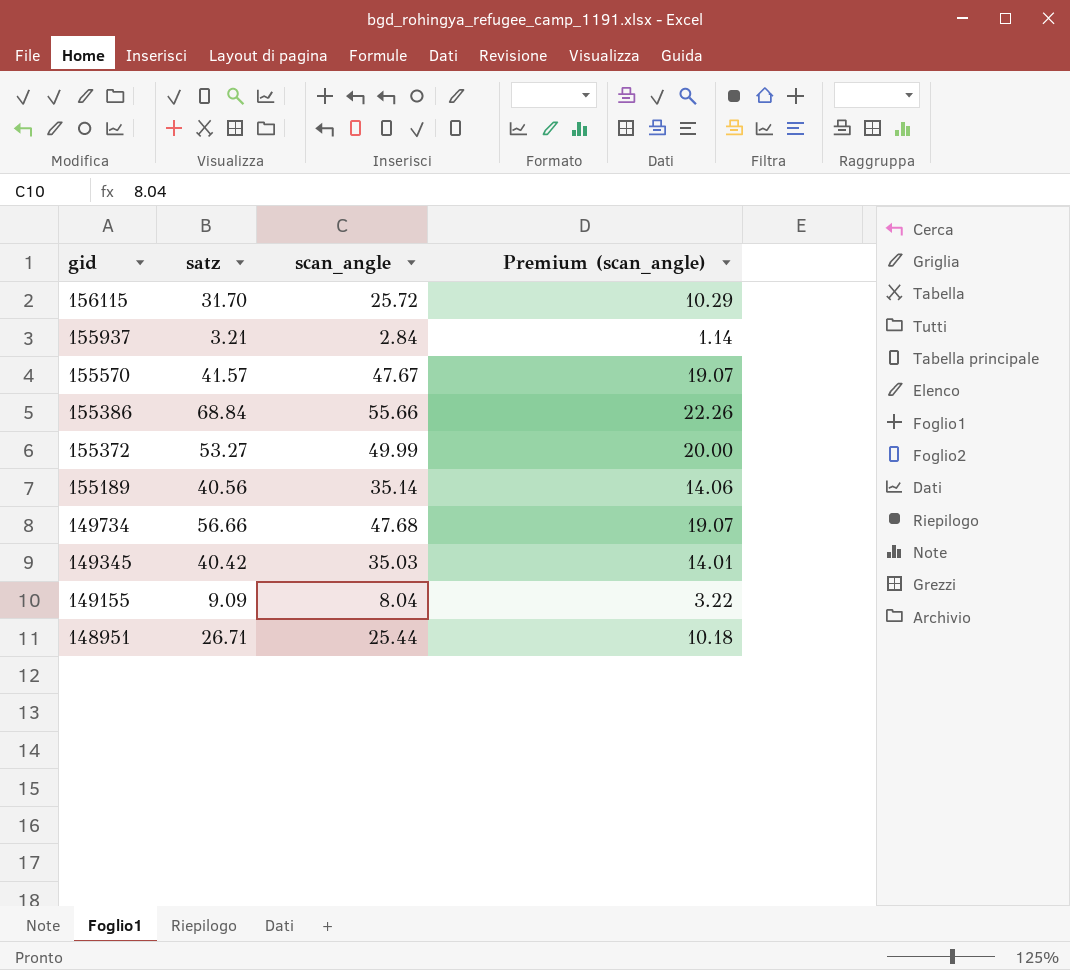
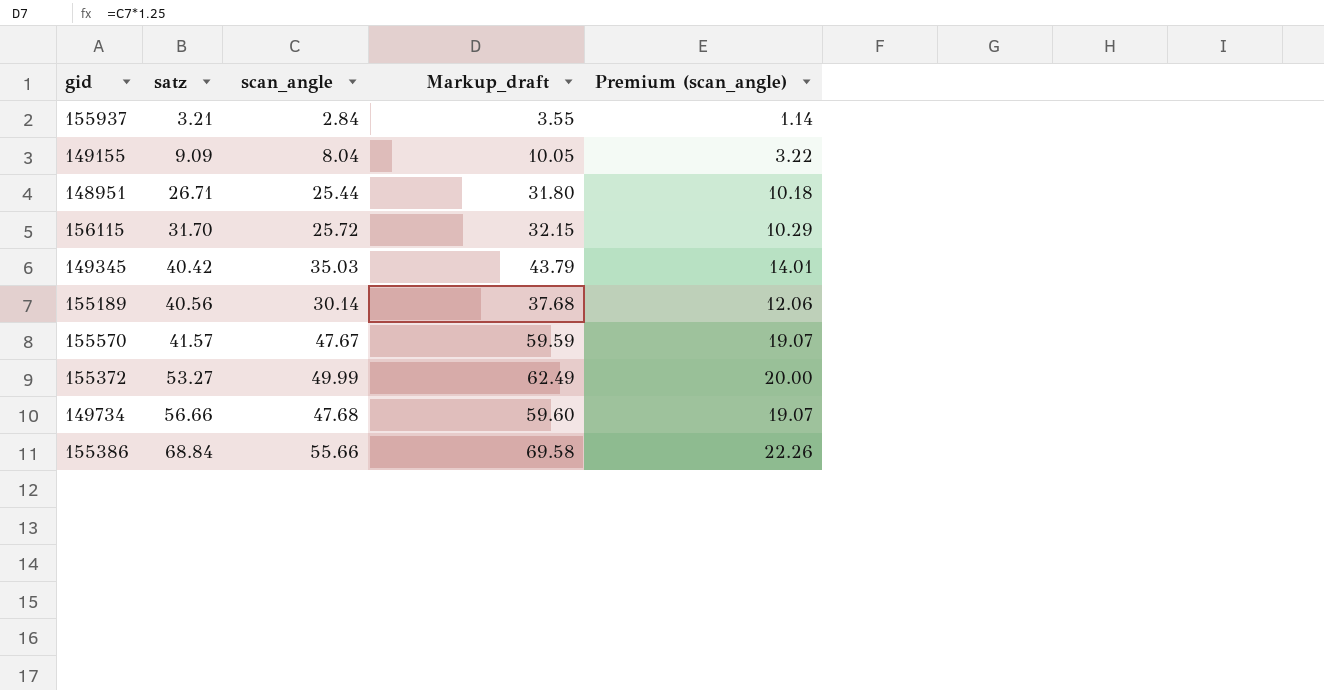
row order: gid descending -> satz ascending
column Markup_draft | formula: none -> [scan_angle] * 1.25
155189 | scan_angle: 35.14 -> 30.14
155189 | Premium (scan_angle): 14.06 -> 12.06

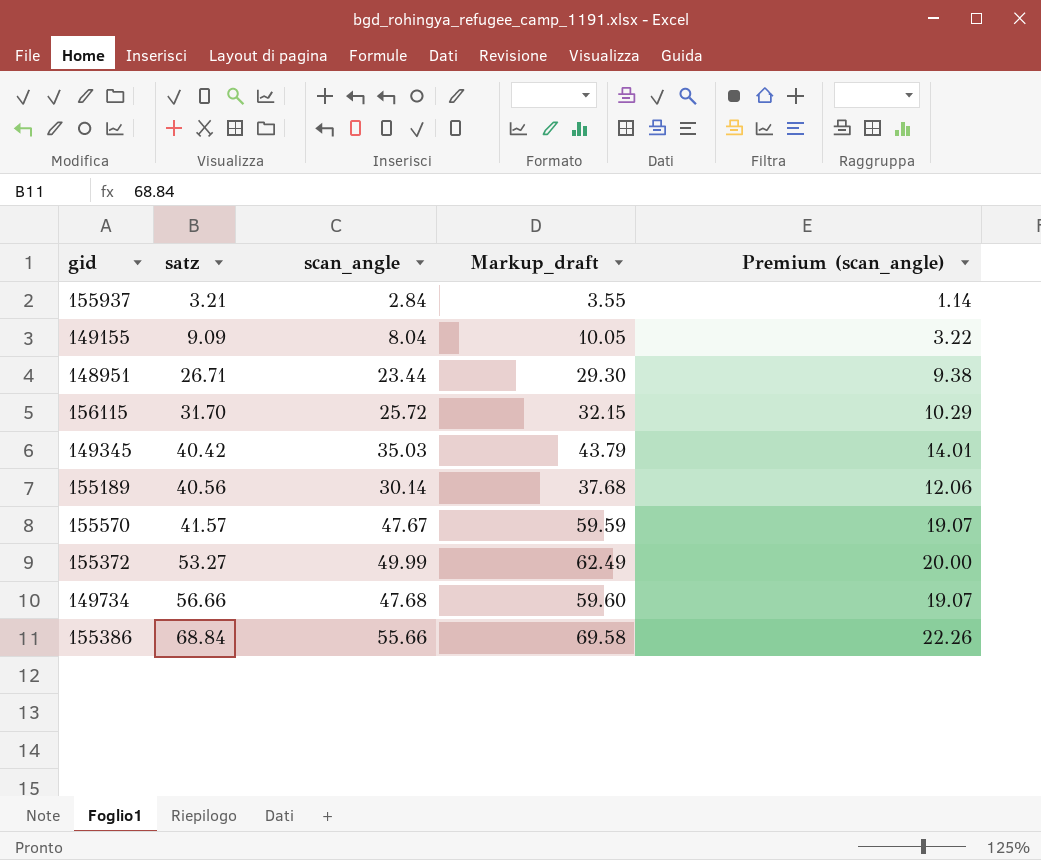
148951 | scan_angle: 25.44 -> 23.44
148951 | Markup_draft: 31.80 -> 29.30
148951 | Premium (scan_angle): 10.18 -> 9.38

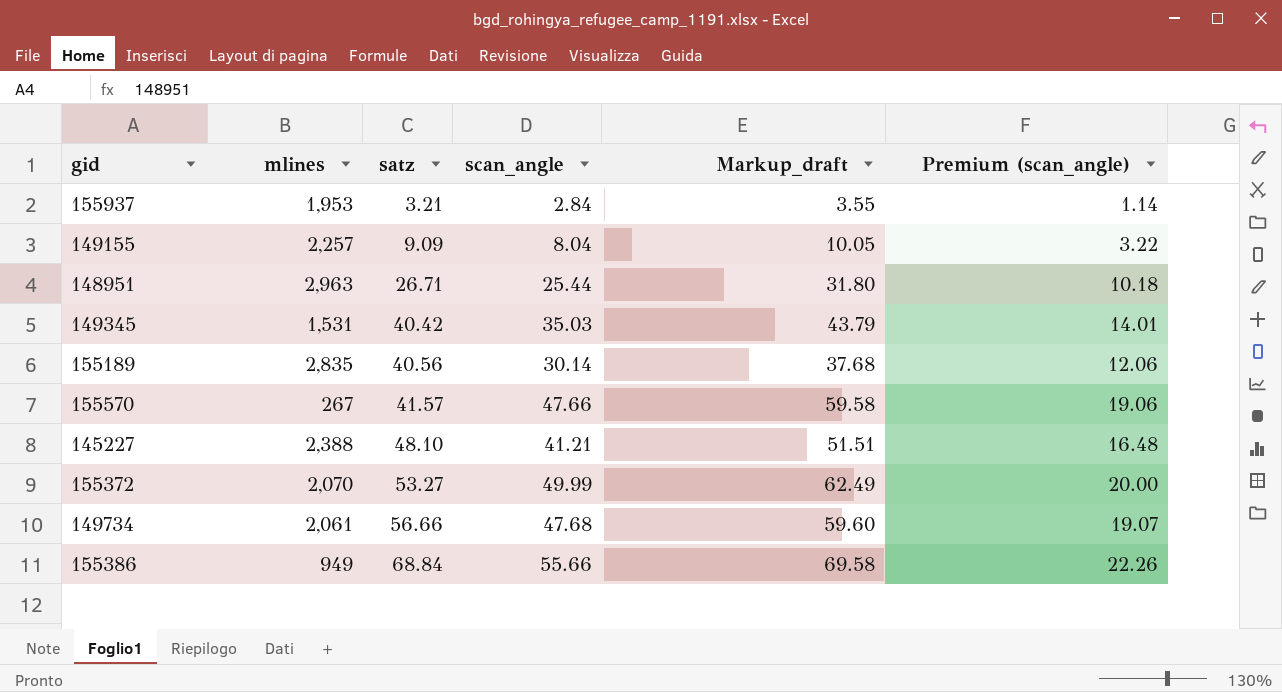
column mlines | position: none -> 2
row 156115: 31.70 | 25.72 | 32.15 | 10.29 -> none
148951 | scan_angle: 23.44 -> 25.44
148951 | Markup_draft: 29.30 -> 31.80
148951 | Premium (scan_angle): 9.38 -> 10.18
155570 | scan_angle: 47.67 -> 47.66
155570 | Markup_draft: 59.59 -> 59.58
155570 | Premium (scan_angle): 19.07 -> 19.06
row 145227: none -> 2,388 | 48.10 | 41.21 | 51.51 | 16.48

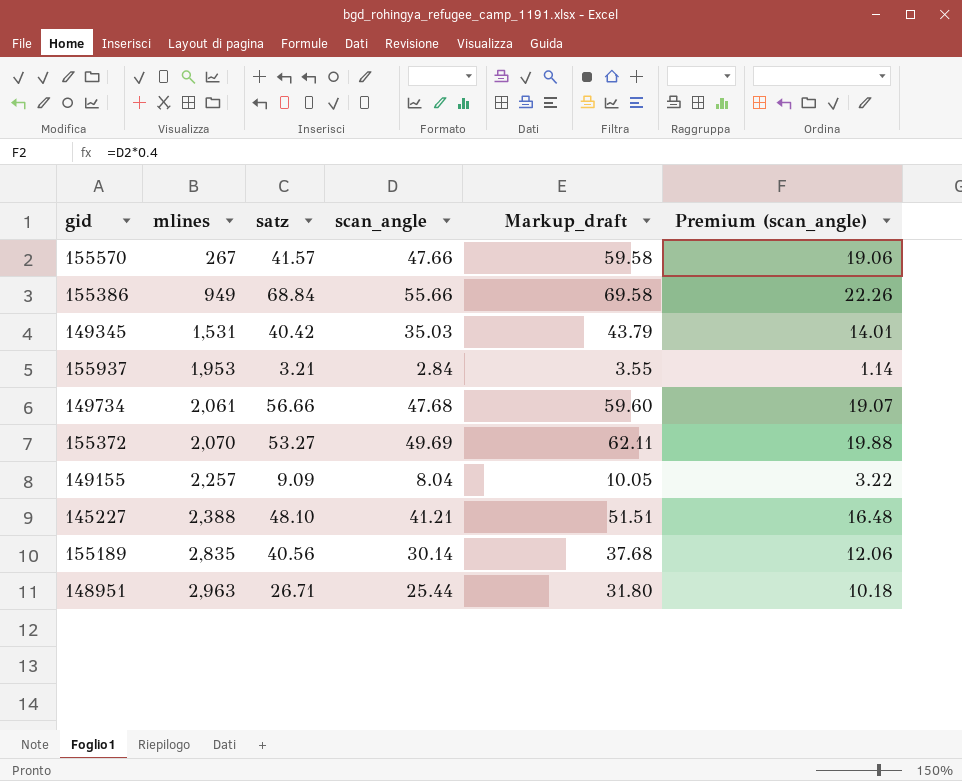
row order: satz ascending -> mlines ascending
155372 | scan_angle: 49.99 -> 49.69
155372 | Markup_draft: 62.49 -> 62.11
155372 | Premium (scan_angle): 20.00 -> 19.88

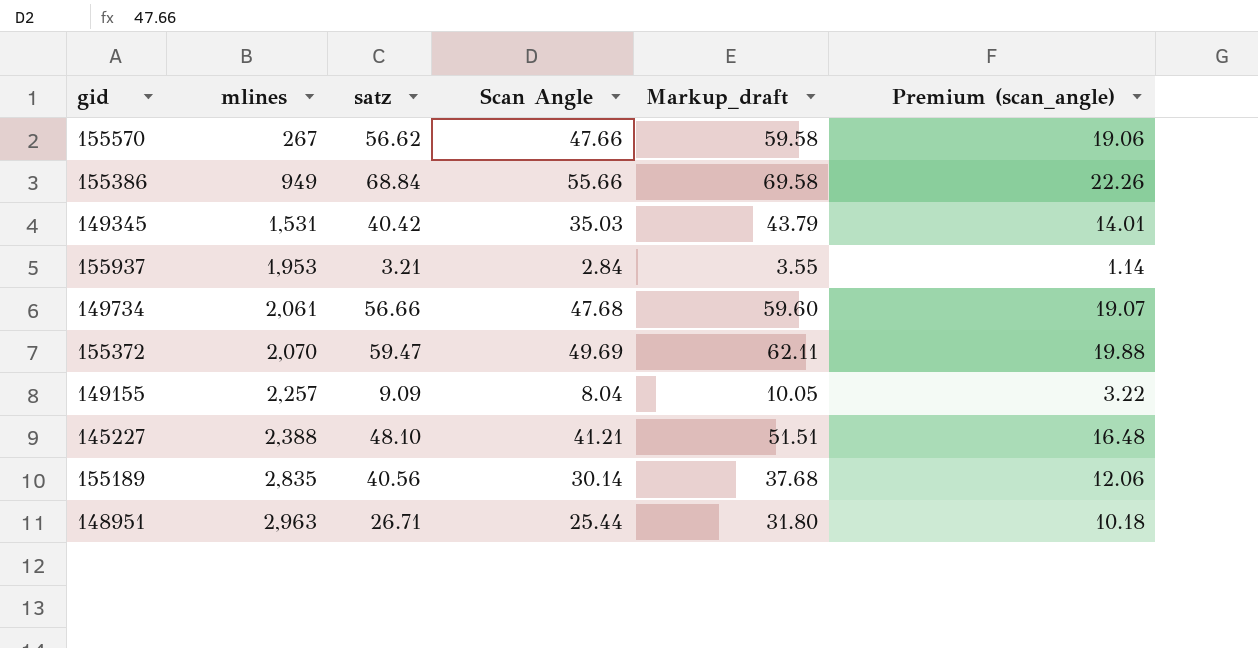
column name: scan_angle -> Scan Angle
155570 | satz: 41.57 -> 56.62
155372 | satz: 53.27 -> 59.47

